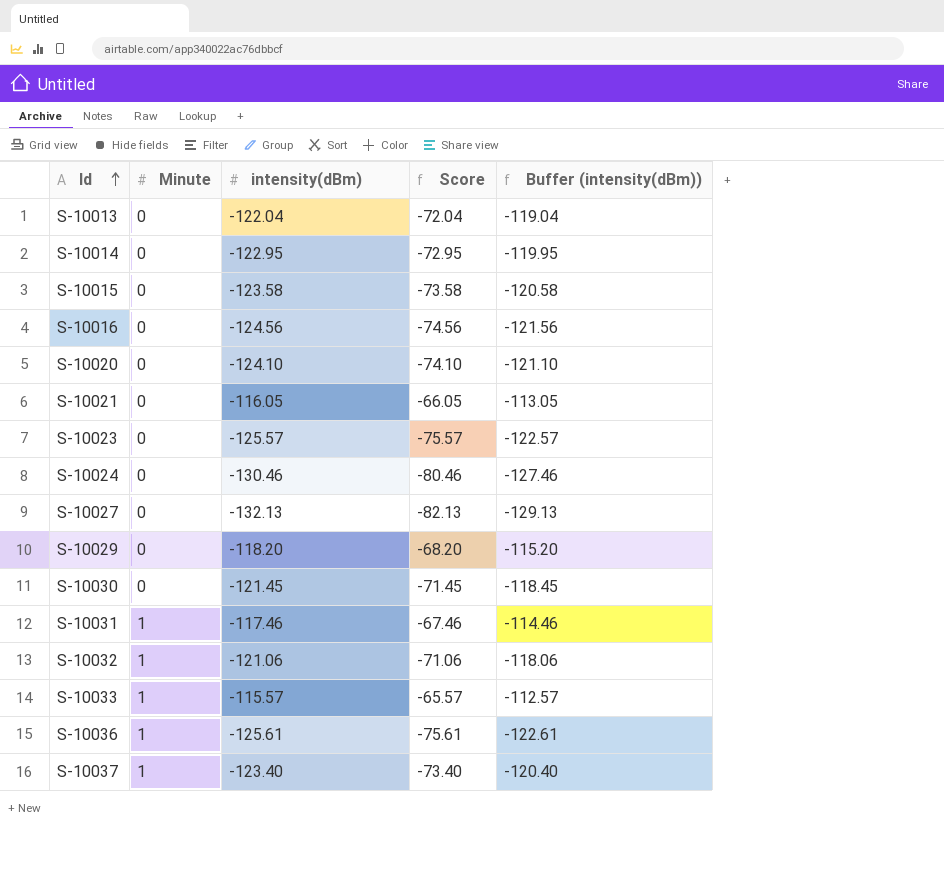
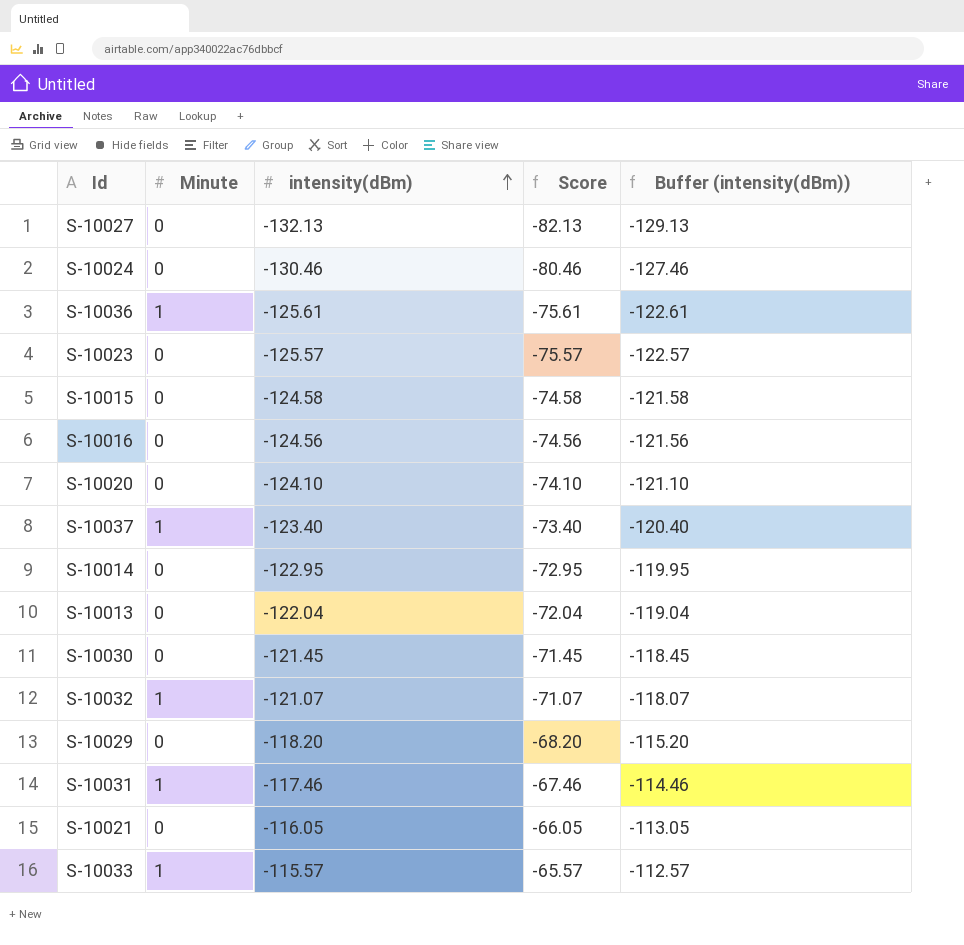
row order: Id ascending -> intensity(dBm) ascending
S-10015 | intensity(dBm): -123.58 -> -124.58
S-10015 | Score: -73.58 -> -74.58
S-10015 | Buffer (intensity(dBm)): -120.58 -> -121.58
S-10032 | intensity(dBm): -121.06 -> -121.07
S-10032 | Score: -71.06 -> -71.07
S-10032 | Buffer (intensity(dBm)): -118.06 -> -118.07

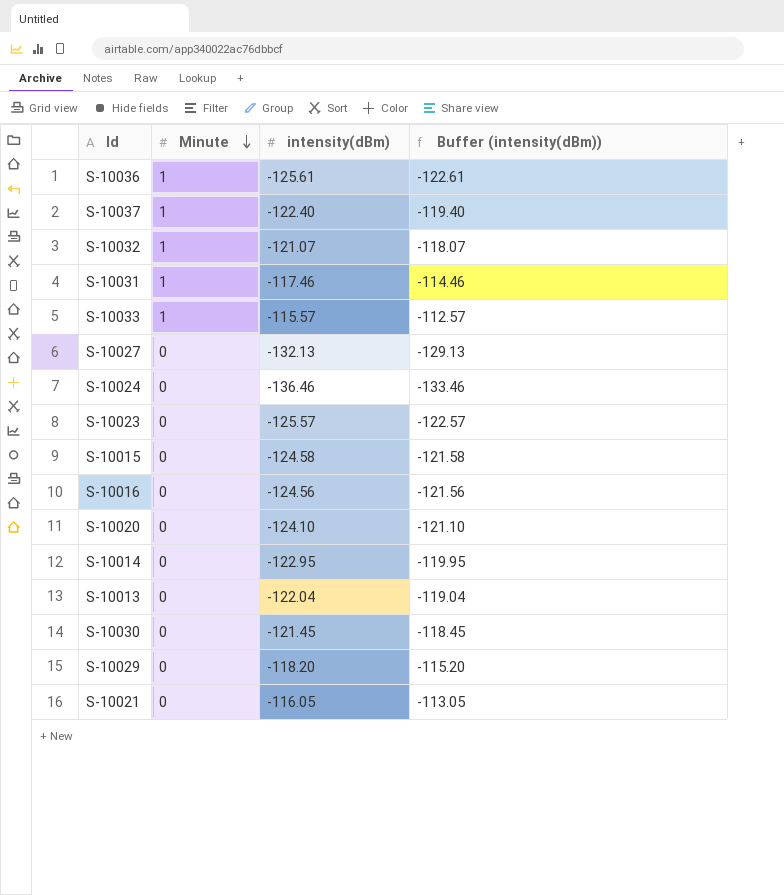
row order: intensity(dBm) ascending -> Minute descending
column Score | formula: [intensity(dBm)] + 50 -> none
S-10037 | intensity(dBm): -123.40 -> -122.40
S-10037 | Buffer (intensity(dBm)): -120.40 -> -119.40
S-10024 | intensity(dBm): -130.46 -> -136.46
S-10024 | Buffer (intensity(dBm)): -127.46 -> -133.46

